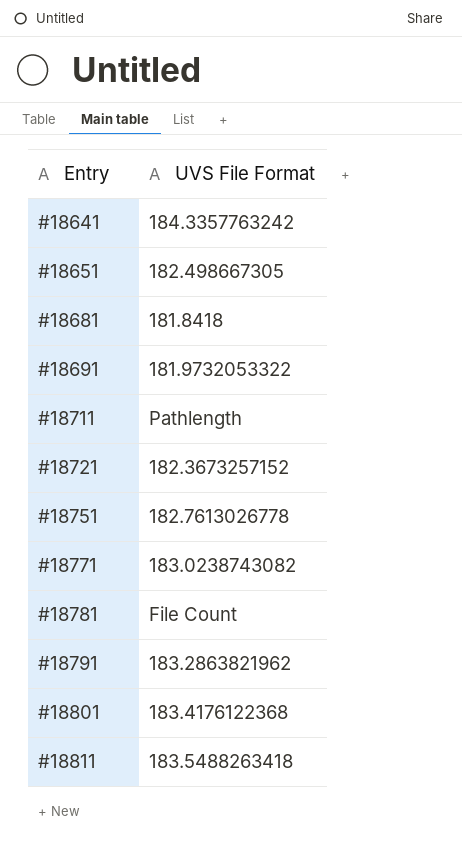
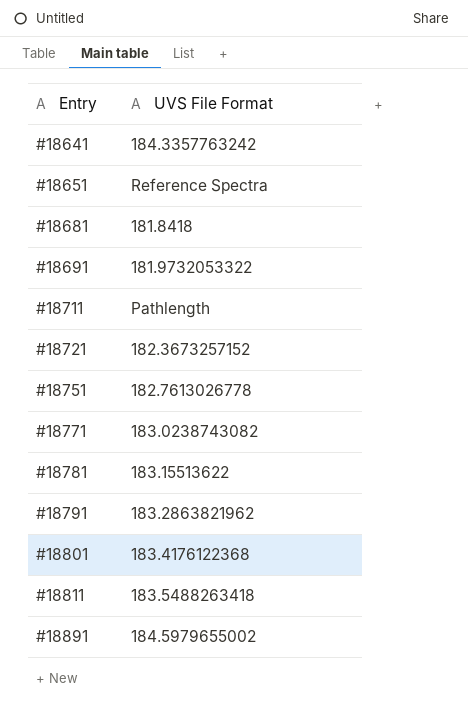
#18651 | UVS File Format: 182.498667305 -> Reference Spectra
#18781 | UVS File Format: File Count -> 183.15513622
row #18891: none -> 184.5979655002

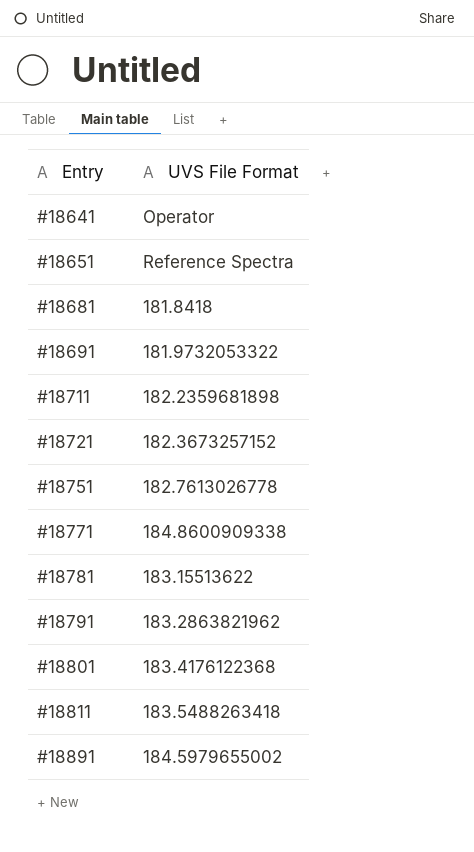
#18641 | UVS File Format: 184.3357763242 -> Operator
#18711 | UVS File Format: Pathlength -> 182.2359681898
#18771 | UVS File Format: 183.0238743082 -> 184.8600909338

